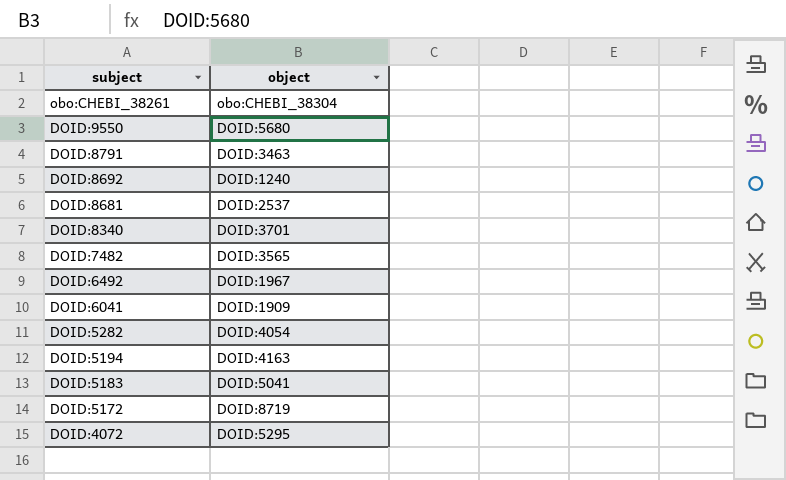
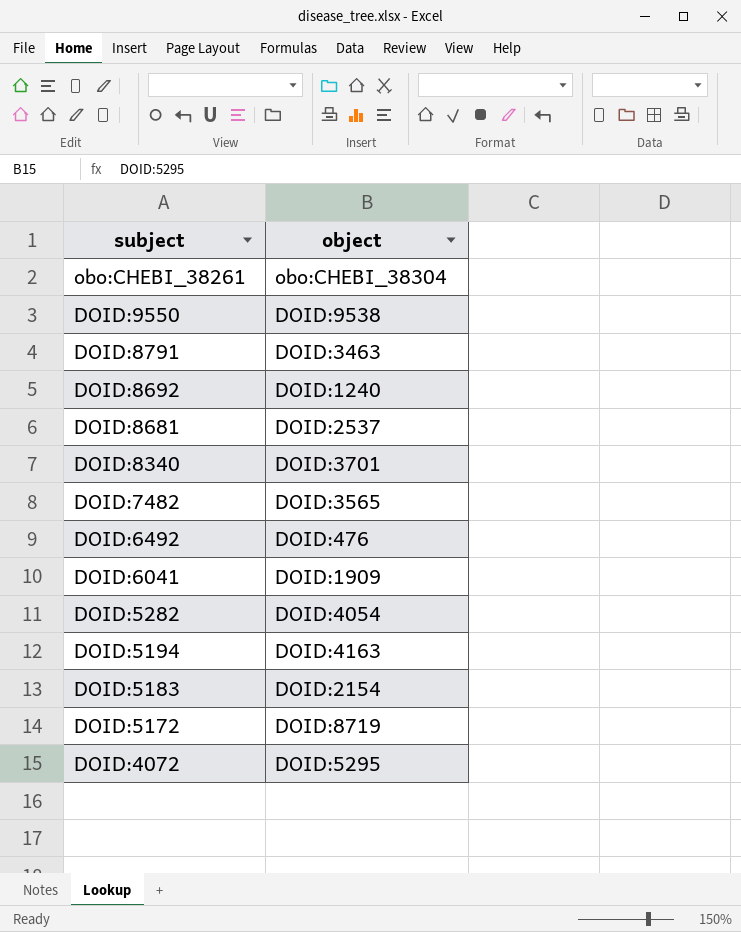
DOID:9550 | object: DOID:5680 -> DOID:9538
DOID:6492 | object: DOID:1967 -> DOID:476
DOID:5183 | object: DOID:5041 -> DOID:2154

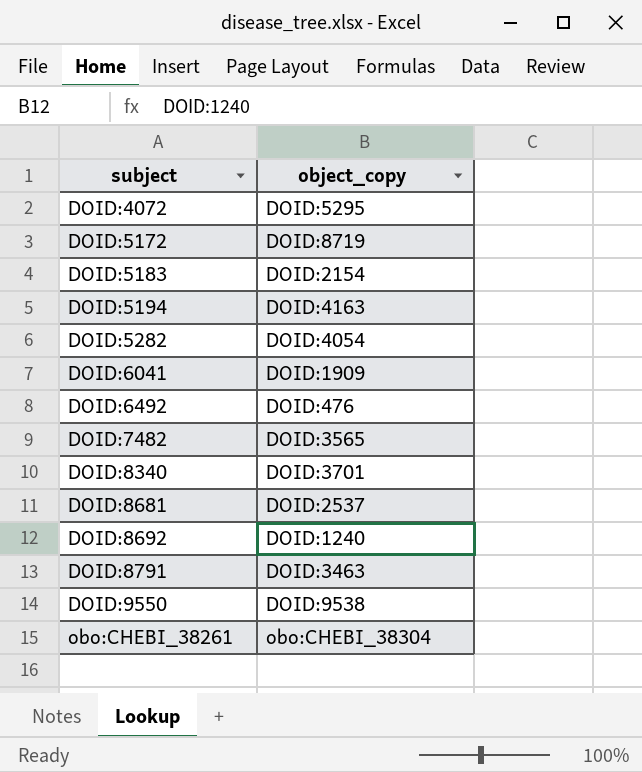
row order: subject descending -> subject ascending
column name: object -> object_copy

